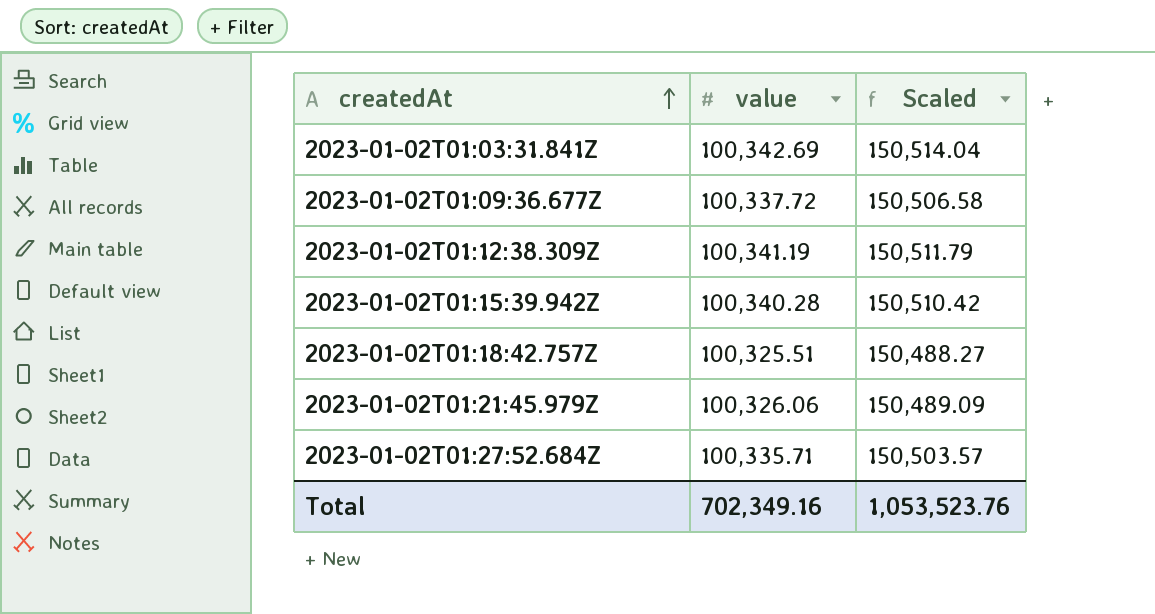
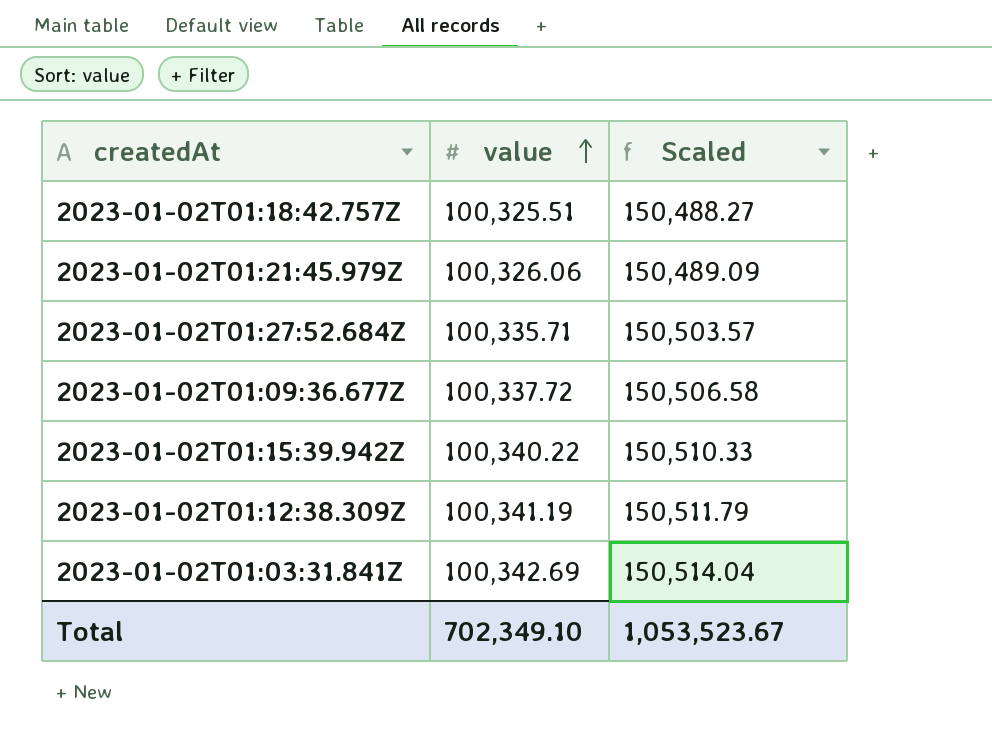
row order: createdAt ascending -> value ascending
2023-01-02T01:15:39.942Z | value: 100,340.28 -> 100,340.22
2023-01-02T01:15:39.942Z | Scaled: 150,510.42 -> 150,510.33
Total | value: 702,349.16 -> 702,349.10
Total | Scaled: 1,053,523.76 -> 1,053,523.67

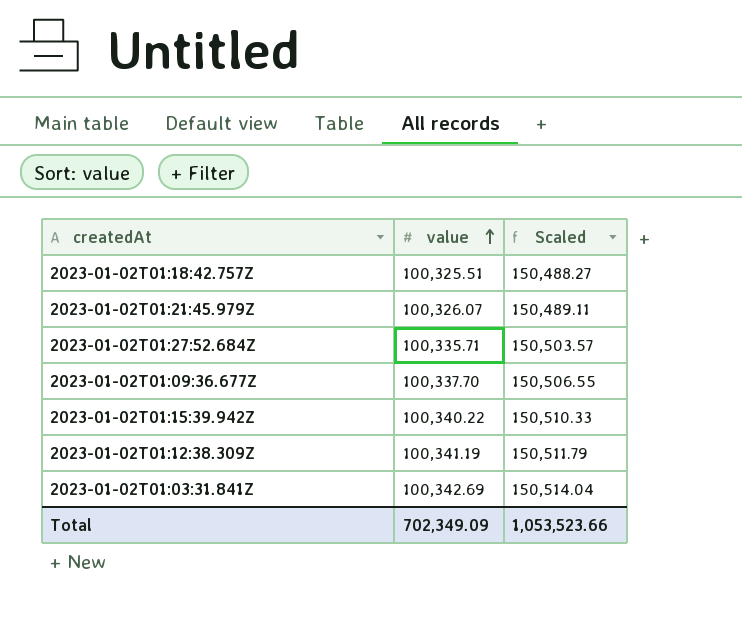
2023-01-02T01:21:45.979Z | value: 100,326.06 -> 100,326.07
2023-01-02T01:21:45.979Z | Scaled: 150,489.09 -> 150,489.11
2023-01-02T01:09:36.677Z | value: 100,337.72 -> 100,337.70
2023-01-02T01:09:36.677Z | Scaled: 150,506.58 -> 150,506.55
Total | value: 702,349.10 -> 702,349.09
Total | Scaled: 1,053,523.67 -> 1,053,523.66

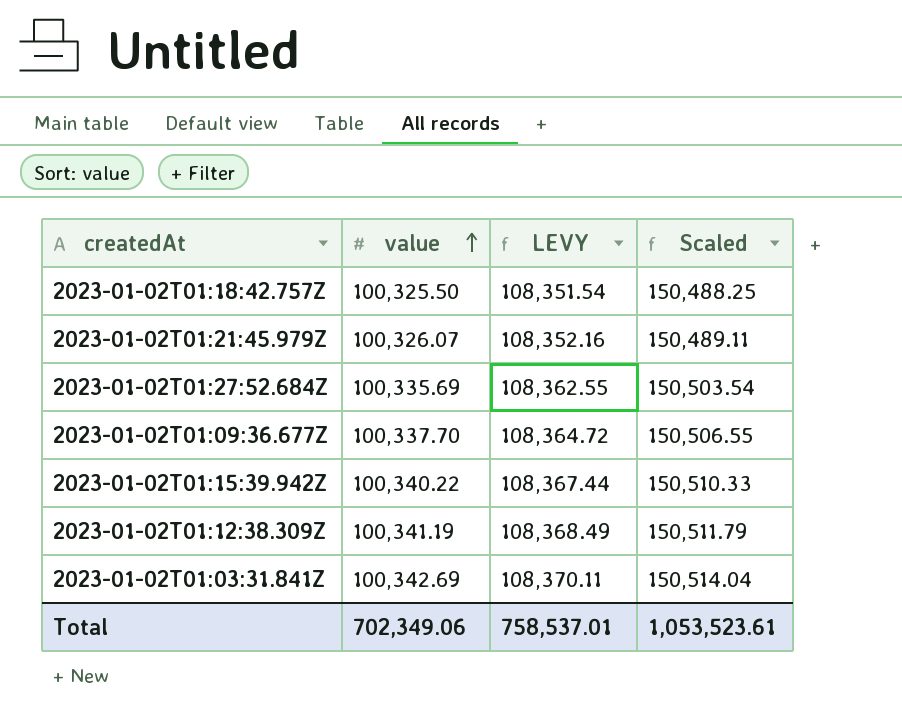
column LEVY | formula: none -> [value] * 1.08
2023-01-02T01:18:42.757Z | value: 100,325.51 -> 100,325.50
2023-01-02T01:18:42.757Z | Scaled: 150,488.27 -> 150,488.25
2023-01-02T01:27:52.684Z | value: 100,335.71 -> 100,335.69
2023-01-02T01:27:52.684Z | Scaled: 150,503.57 -> 150,503.54
Total | value: 702,349.09 -> 702,349.06
Total | Scaled: 1,053,523.66 -> 1,053,523.61

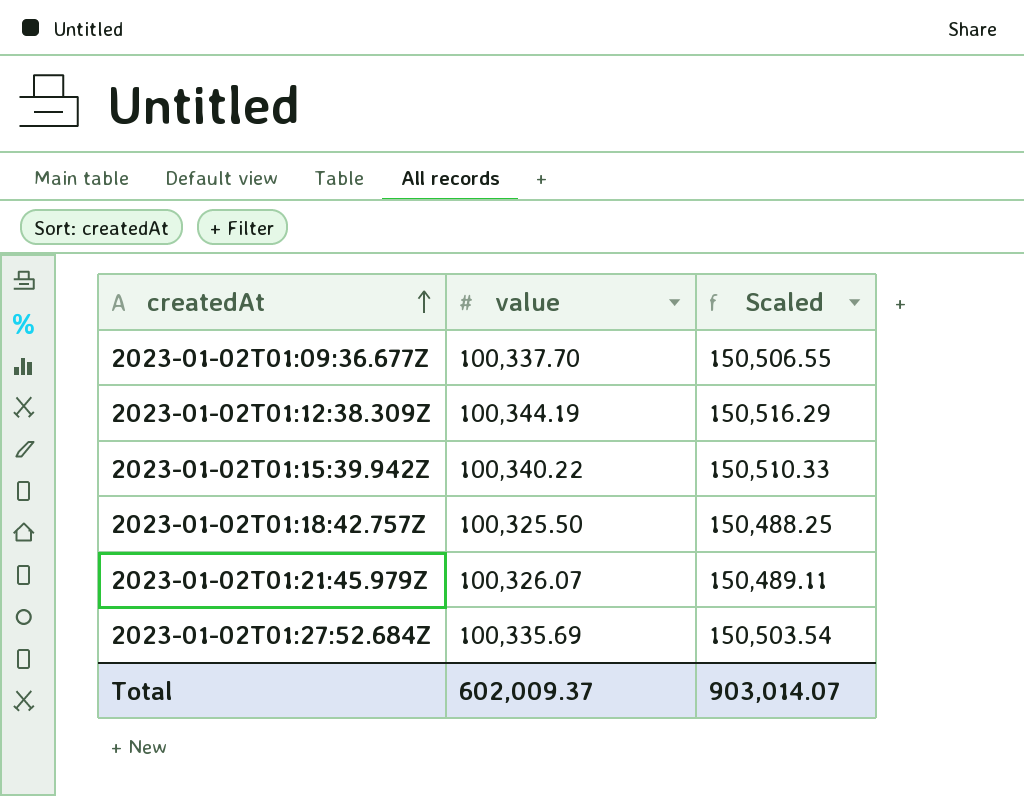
row order: value ascending -> createdAt ascending
column LEVY | formula: [value] * 1.08 -> none
row 2023-01-02T01:03:31.841Z: 100,342.69 | 108,370.11 | 150,514.04 -> none
2023-01-02T01:12:38.309Z | value: 100,341.19 -> 100,344.19
2023-01-02T01:12:38.309Z | Scaled: 150,511.79 -> 150,516.29
Total | value: 702,349.06 -> 602,009.37
Total | Scaled: 1,053,523.61 -> 903,014.07

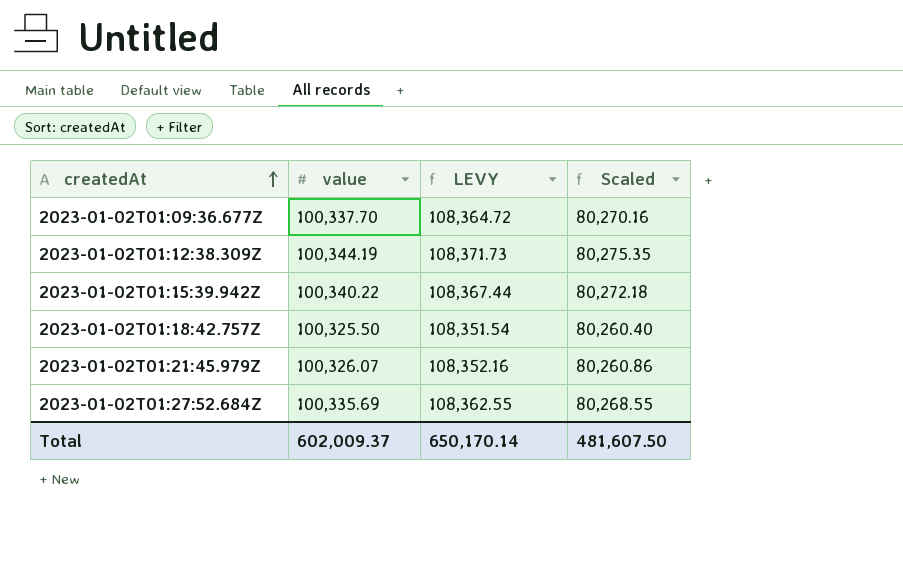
column LEVY | formula: none -> [value] * 1.08
column Scaled | formula: [value] * 1.5 -> [value] * 0.8
Total | Scaled: 903,014.07 -> 481,607.50

